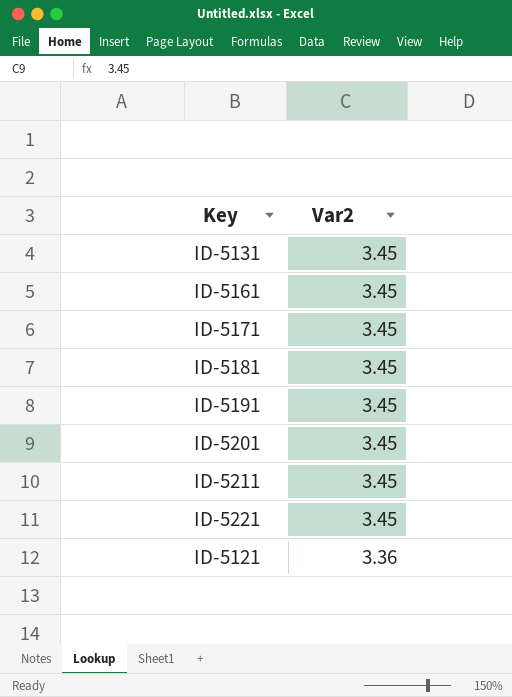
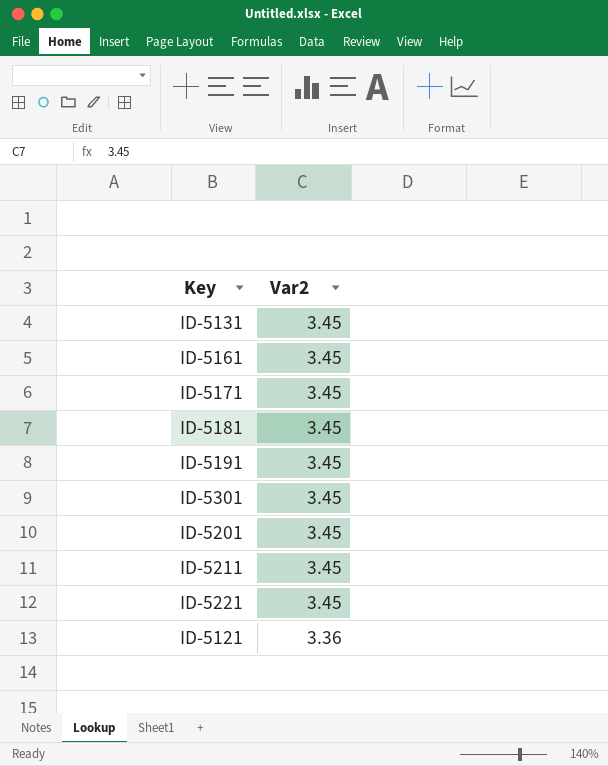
row ID-5301: none -> 3.45

